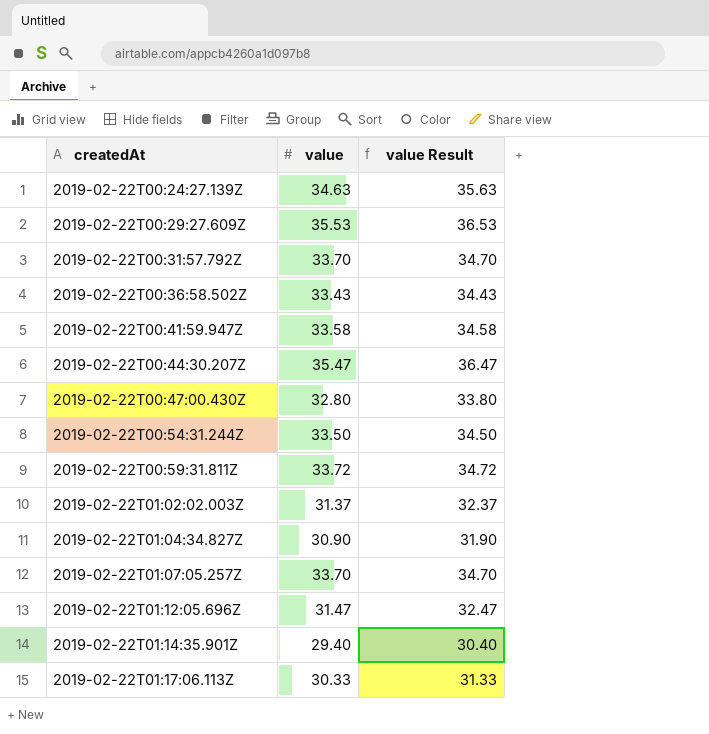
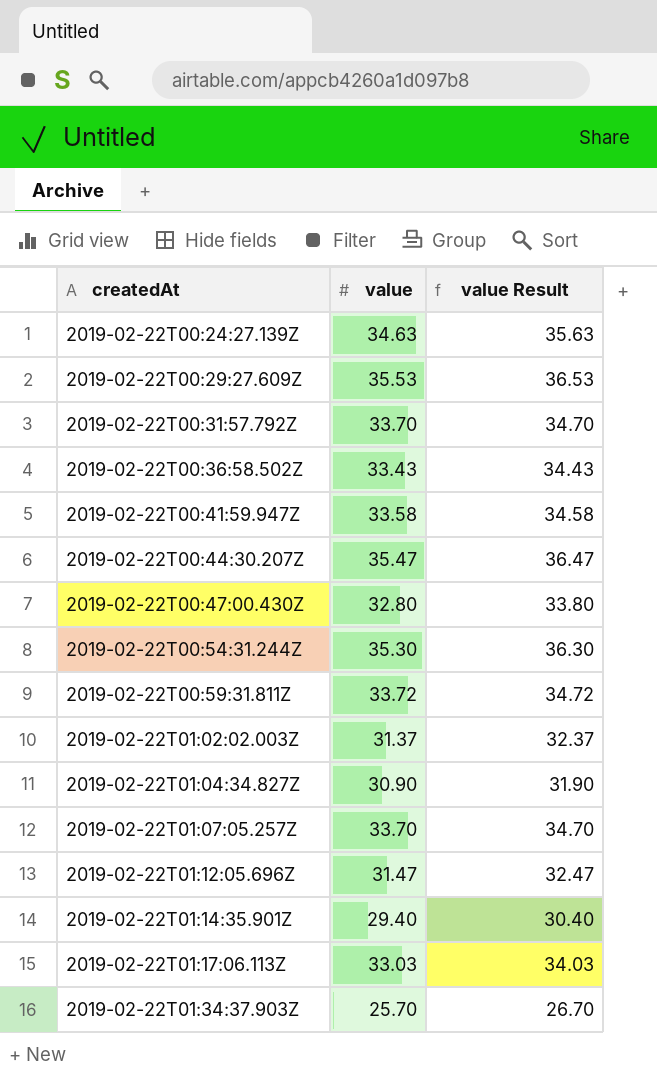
2019-02-22T00:54:31.244Z | value: 33.50 -> 35.30
2019-02-22T00:54:31.244Z | value Result: 34.50 -> 36.30
2019-02-22T01:17:06.113Z | value: 30.33 -> 33.03
2019-02-22T01:17:06.113Z | value Result: 31.33 -> 34.03
row 2019-02-22T01:34:37.903Z: none -> 25.70 | 26.70

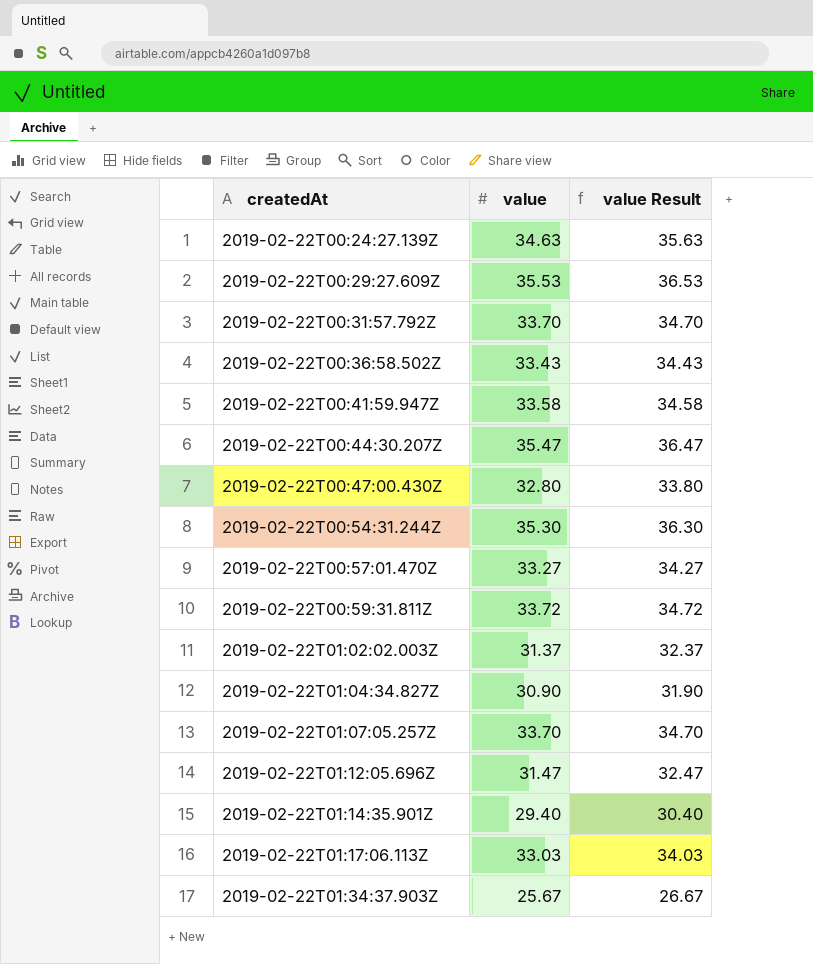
row 2019-02-22T00:57:01.470Z: none -> 33.27 | 34.27
2019-02-22T01:34:37.903Z | value: 25.70 -> 25.67
2019-02-22T01:34:37.903Z | value Result: 26.70 -> 26.67

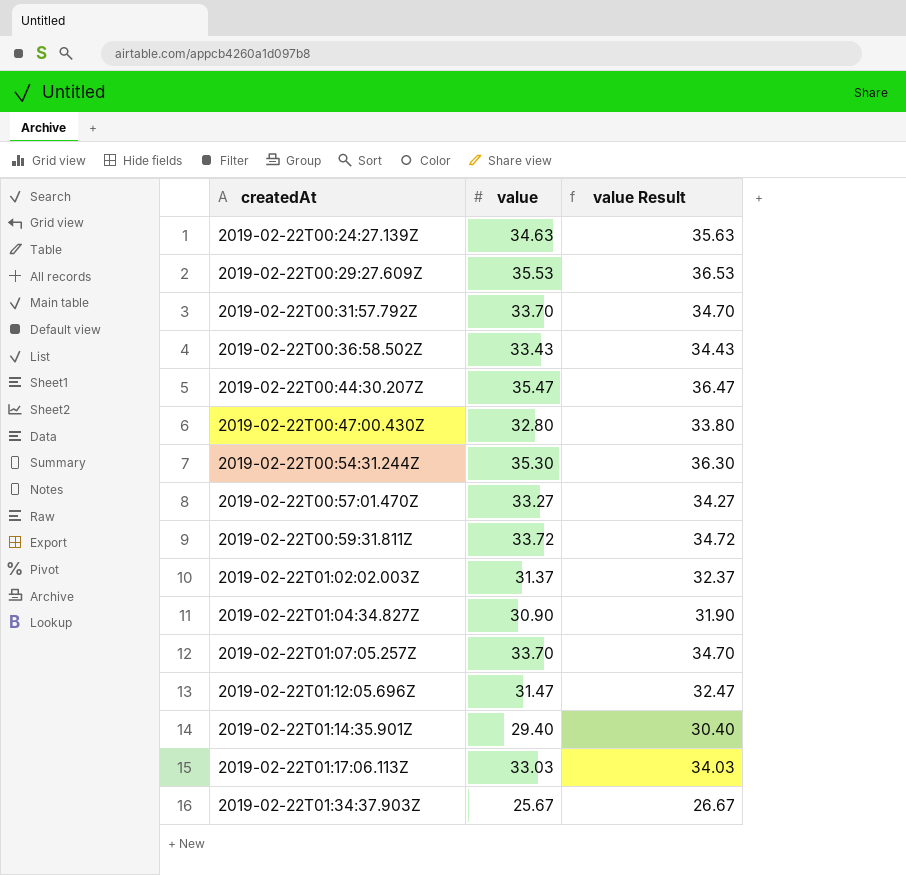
row 2019-02-22T00:41:59.947Z: 33.58 | 34.58 -> none

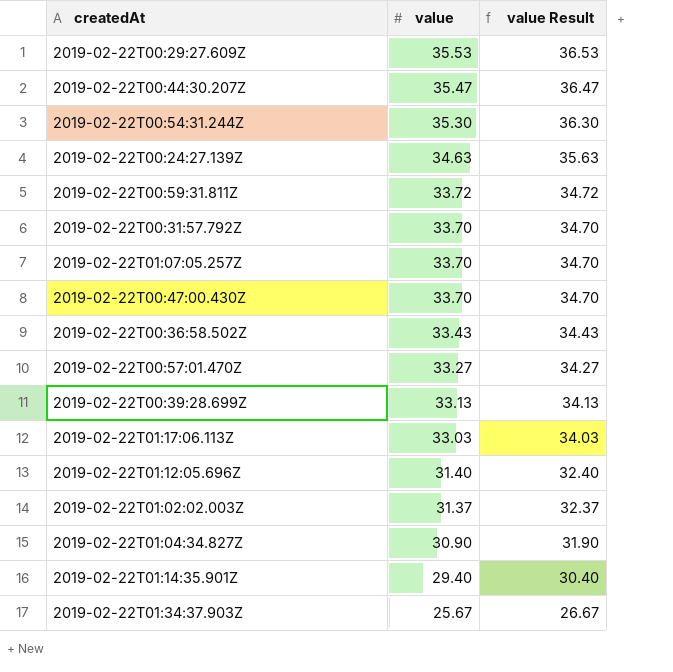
row order: createdAt ascending -> value descending
2019-02-22T00:47:00.430Z | value: 32.80 -> 33.70
2019-02-22T00:47:00.430Z | value Result: 33.80 -> 34.70
row 2019-02-22T00:39:28.699Z: none -> 33.13 | 34.13
2019-02-22T01:12:05.696Z | value: 31.47 -> 31.40
2019-02-22T01:12:05.696Z | value Result: 32.47 -> 32.40

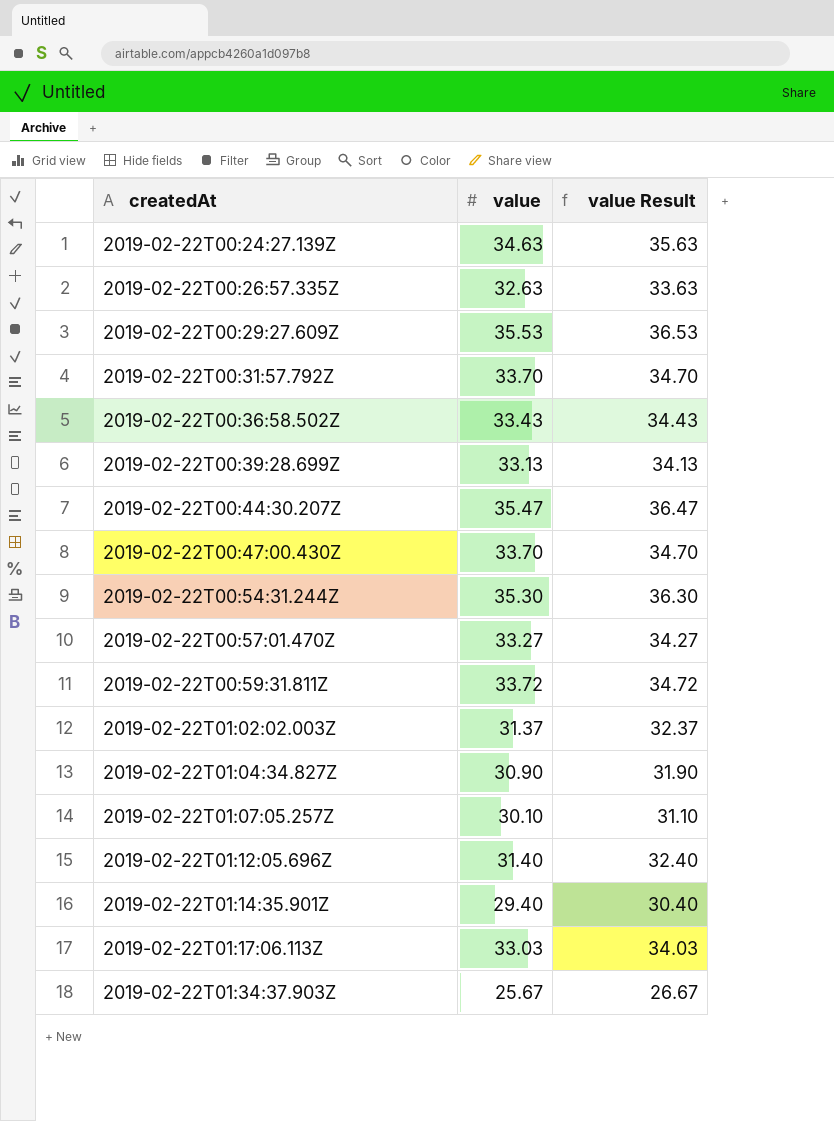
row order: value descending -> createdAt ascending
row 2019-02-22T00:26:57.335Z: none -> 32.63 | 33.63
2019-02-22T01:07:05.257Z | value: 33.70 -> 30.10
2019-02-22T01:07:05.257Z | value Result: 34.70 -> 31.10

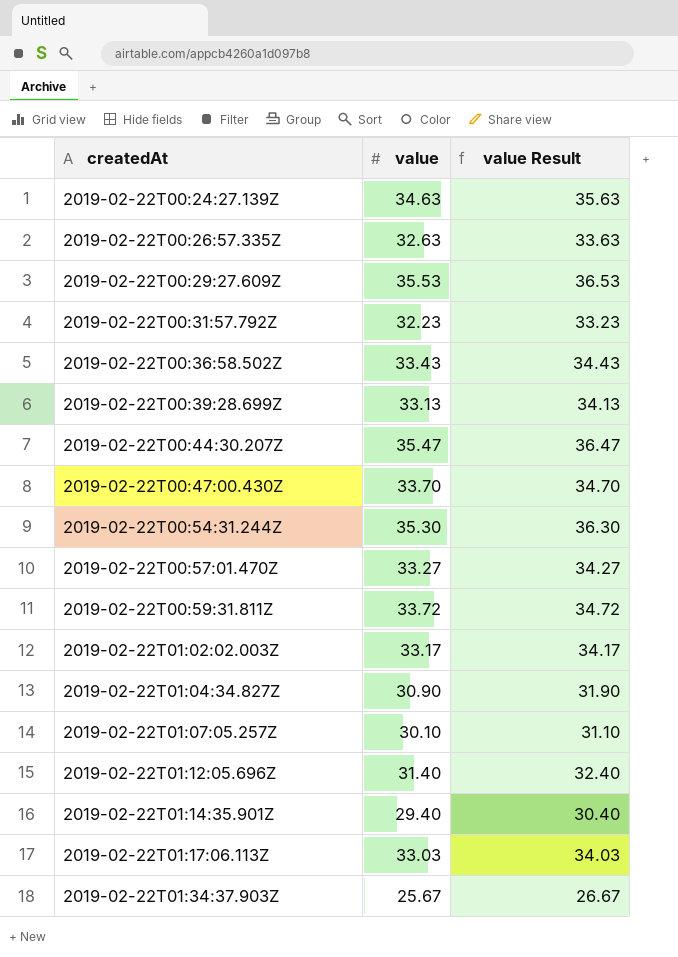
2019-02-22T00:31:57.792Z | value: 33.70 -> 32.23
2019-02-22T00:31:57.792Z | value Result: 34.70 -> 33.23
2019-02-22T01:02:02.003Z | value: 31.37 -> 33.17
2019-02-22T01:02:02.003Z | value Result: 32.37 -> 34.17

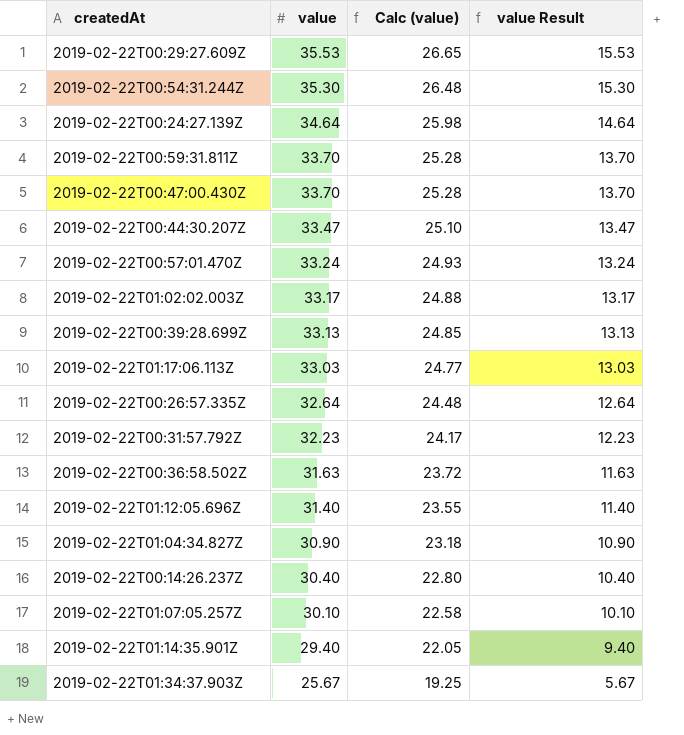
row order: createdAt ascending -> value descending
column Calc (value) | formula: none -> [value] * 0.75
column value Result | formula: [value] + 1 -> [value] - 20
2019-02-22T00:24:27.139Z | value: 34.63 -> 34.64
2019-02-22T00:59:31.811Z | value: 33.72 -> 33.70
2019-02-22T00:44:30.207Z | value: 35.47 -> 33.47
2019-02-22T00:57:01.470Z | value: 33.27 -> 33.24
2019-02-22T00:26:57.335Z | value: 32.63 -> 32.64
2019-02-22T00:36:58.502Z | value: 33.43 -> 31.63
row 2019-02-22T00:14:26.237Z: none -> 30.40 | 22.80 | 10.40

